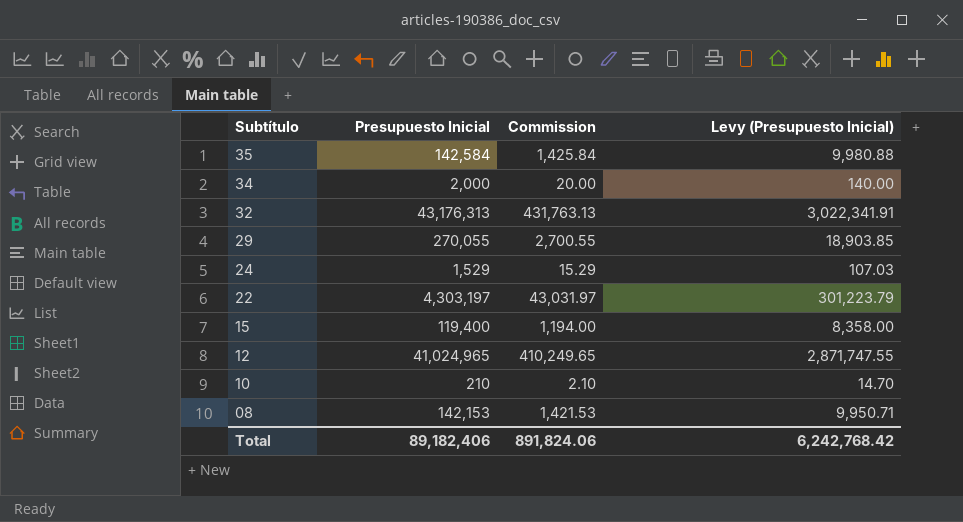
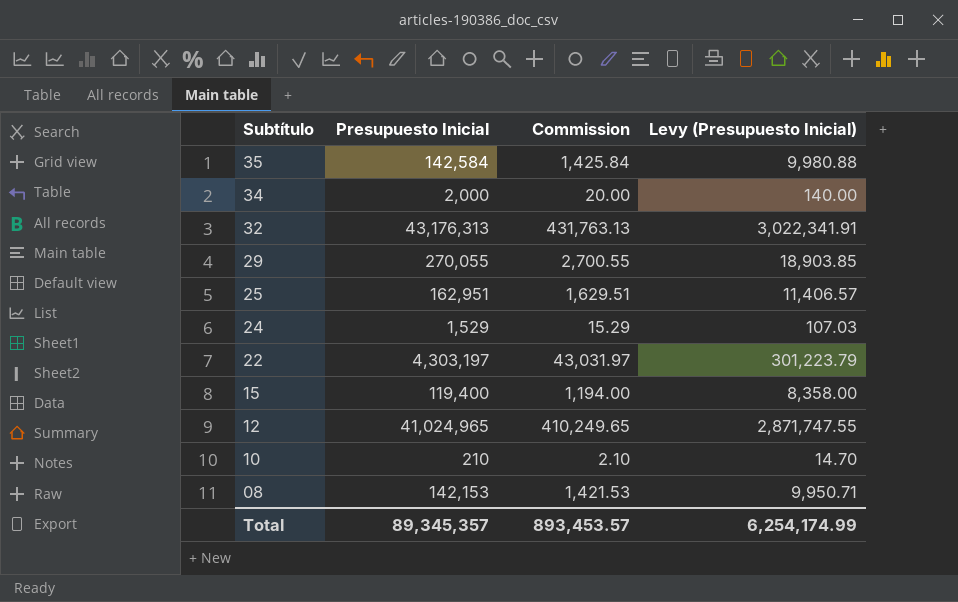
row 25: none -> 162,951 | 1,629.51 | 11,406.57
Total | Presupuesto Inicial: 89,182,406 -> 89,345,357
Total | Commission: 891,824.06 -> 893,453.57
Total | Levy (Presupuesto Inicial): 6,242,768.42 -> 6,254,174.99

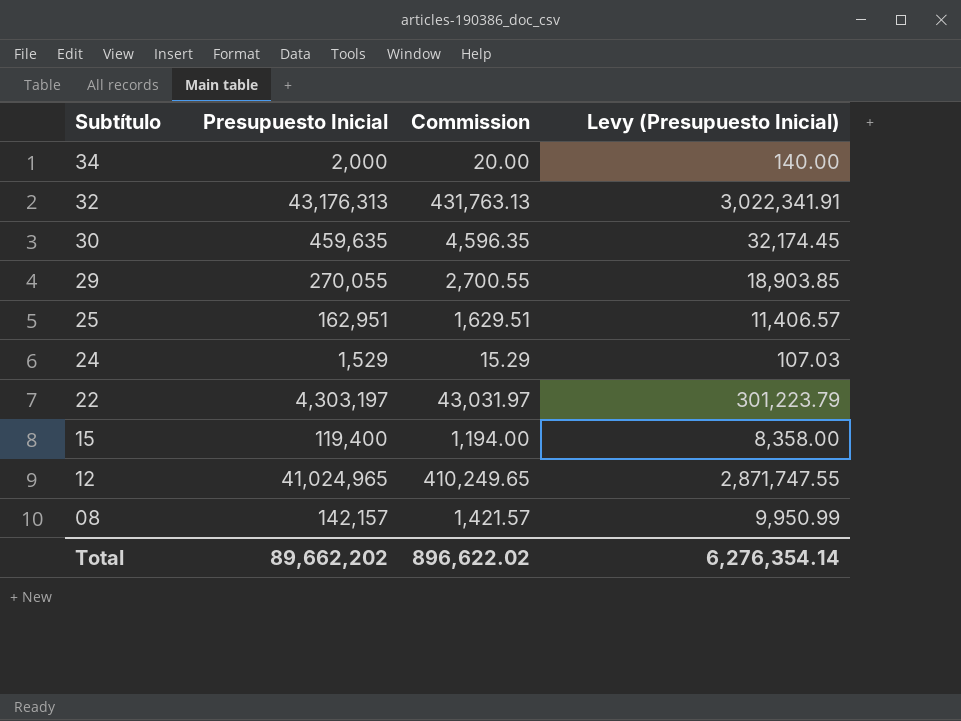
row 35: 142,584 | 1,425.84 | 9,980.88 -> none
row 10: 210 | 2.10 | 14.70 -> none
row 30: none -> 459,635 | 4,596.35 | 32,174.45
08 | Presupuesto Inicial: 142,153 -> 142,157
08 | Commission: 1,421.53 -> 1,421.57
08 | Levy (Presupuesto Inicial): 9,950.71 -> 9,950.99
Total | Presupuesto Inicial: 89,345,357 -> 89,662,202
Total | Commission: 893,453.57 -> 896,622.02
Total | Levy (Presupuesto Inicial): 6,254,174.99 -> 6,276,354.14

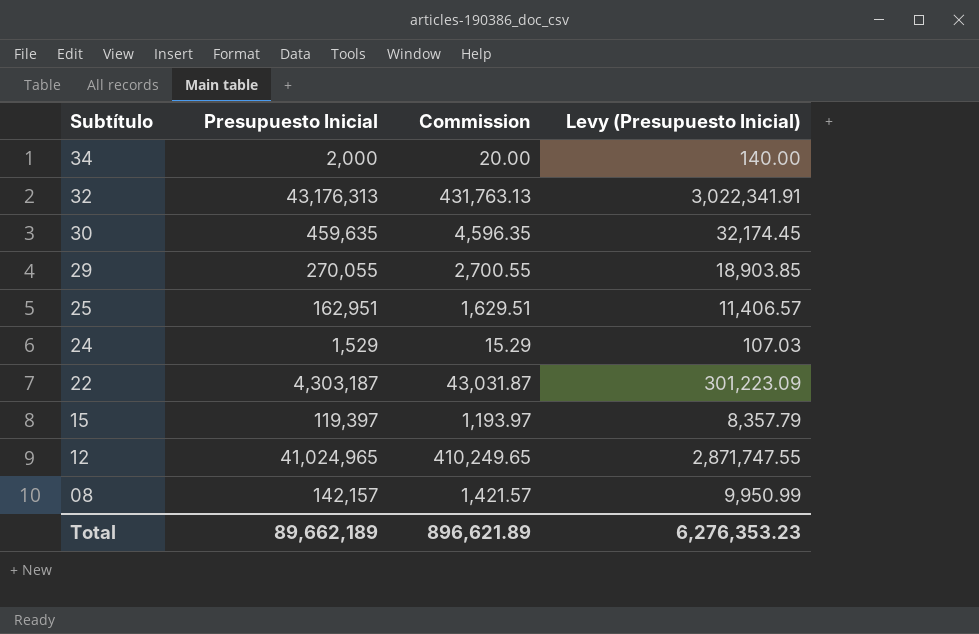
22 | Presupuesto Inicial: 4,303,197 -> 4,303,187
22 | Commission: 43,031.97 -> 43,031.87
22 | Levy (Presupuesto Inicial): 301,223.79 -> 301,223.09
15 | Presupuesto Inicial: 119,400 -> 119,397
15 | Commission: 1,194.00 -> 1,193.97
15 | Levy (Presupuesto Inicial): 8,358.00 -> 8,357.79
Total | Presupuesto Inicial: 89,662,202 -> 89,662,189
Total | Commission: 896,622.02 -> 896,621.89
Total | Levy (Presupuesto Inicial): 6,276,354.14 -> 6,276,353.23

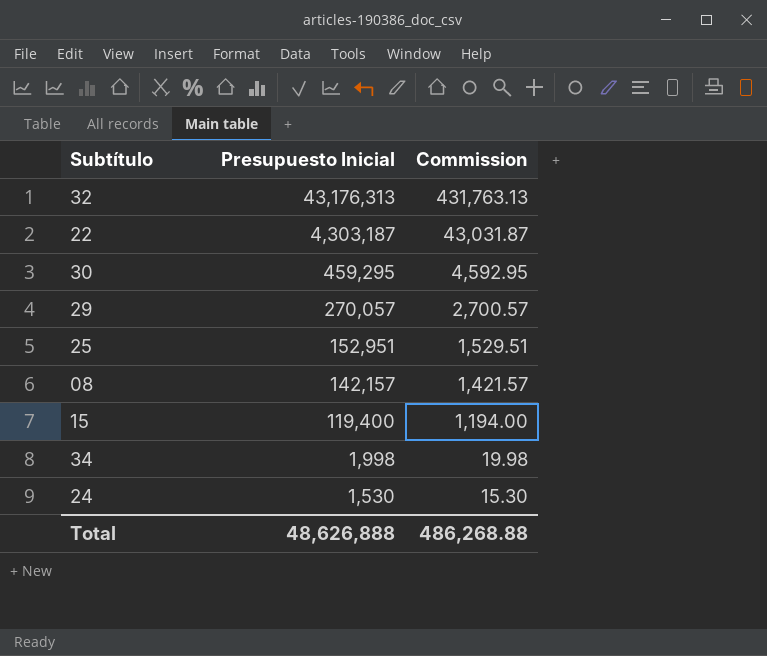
row order: Subtítulo descending -> Presupuesto Inicial descending
column Levy (Presupuesto Inicial) | formula: [Presupuesto Inicial] * 0.07 -> none
row 12: 41,024,965 | 410,249.65 | 2,871,747.55 -> none
30 | Presupuesto Inicial: 459,635 -> 459,295
30 | Commission: 4,596.35 -> 4,592.95
29 | Presupuesto Inicial: 270,055 -> 270,057
29 | Commission: 2,700.55 -> 2,700.57
25 | Presupuesto Inicial: 162,951 -> 152,951
25 | Commission: 1,629.51 -> 1,529.51
15 | Presupuesto Inicial: 119,397 -> 119,400
15 | Commission: 1,193.97 -> 1,194.00
34 | Presupuesto Inicial: 2,000 -> 1,998
34 | Commission: 20.00 -> 19.98
24 | Presupuesto Inicial: 1,529 -> 1,530
24 | Commission: 15.29 -> 15.30
Total | Presupuesto Inicial: 89,662,189 -> 48,626,888
Total | Commission: 896,621.89 -> 486,268.88

